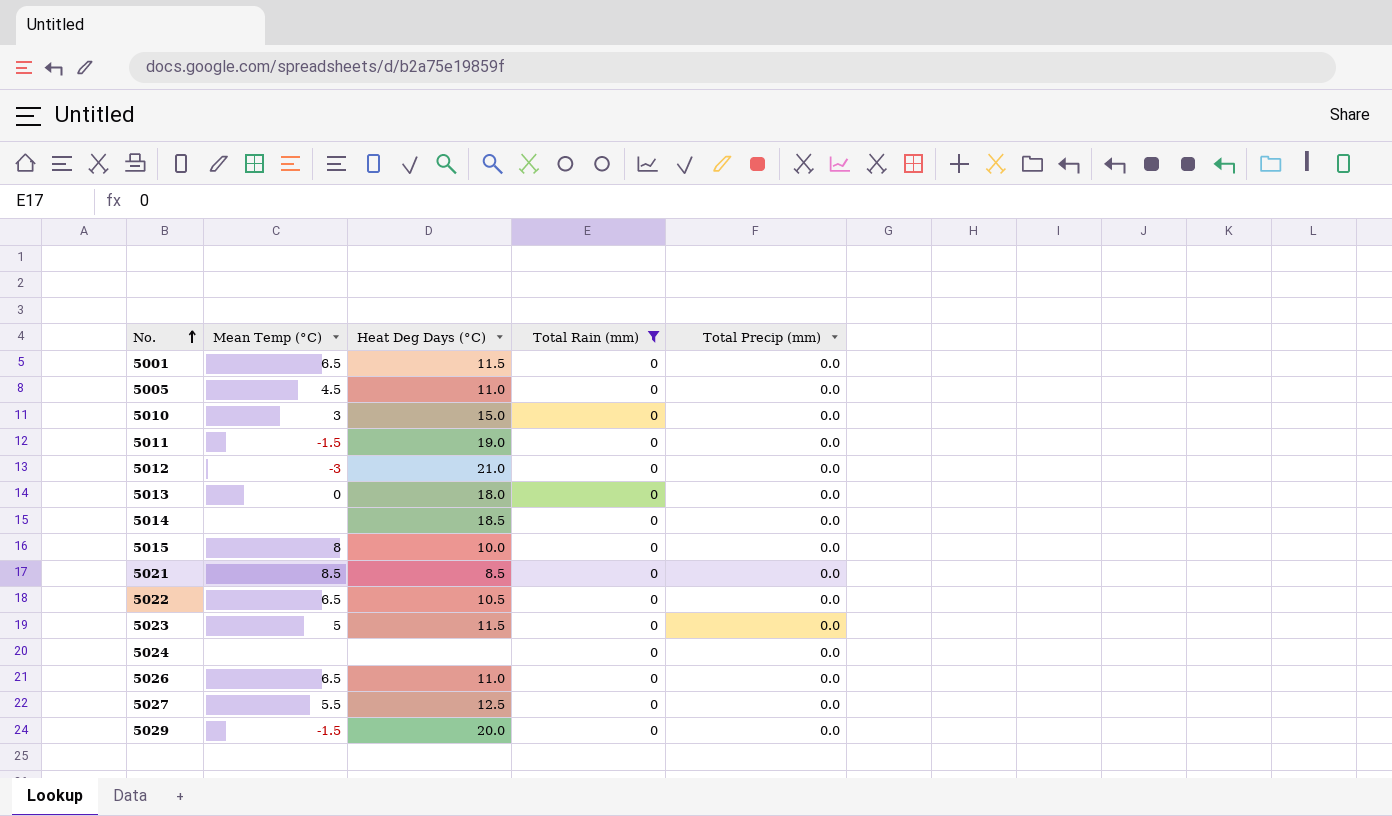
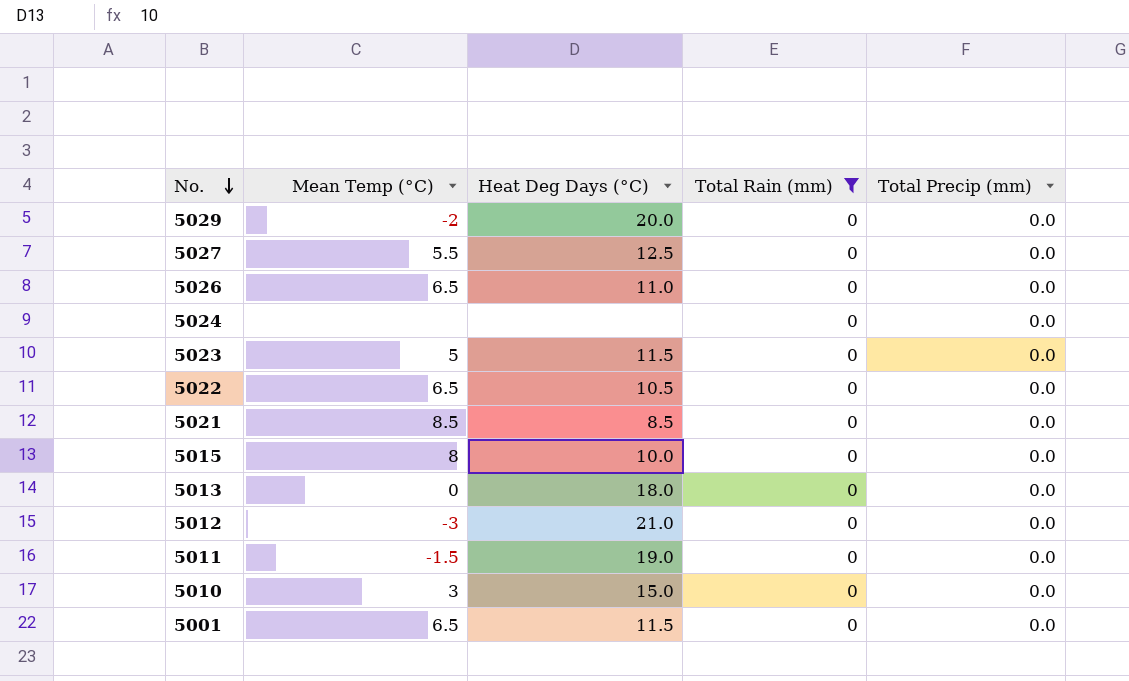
row order: No. ascending -> No. descending
row 5005: 4.5 | 11.0 | 0 | 0.0 -> none
row 5014: none | 18.5 | 0 | 0.0 -> none
5029 | Mean Temp (°C): -1.5 -> -2

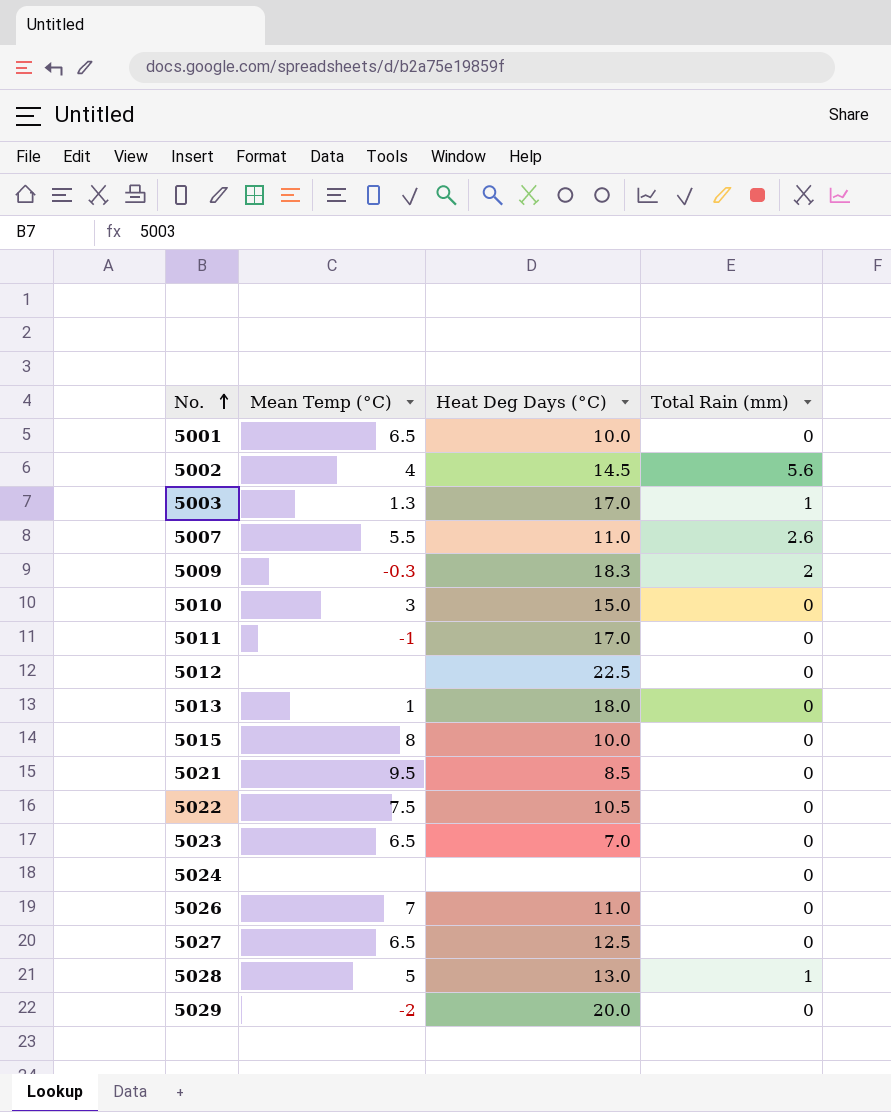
filter: Total Rain (mm) = 0 -> none
row order: No. descending -> No. ascending
column Total Precip (mm) | position: 5 -> none
5001 | Heat Deg Days (°C): 11.5 -> 10.0
5011 | Mean Temp (°C): -1.5 -> -1
5011 | Heat Deg Days (°C): 19.0 -> 17.0
5012 | Mean Temp (°C): -3 -> none
5012 | Heat Deg Days (°C): 21.0 -> 22.5
5013 | Mean Temp (°C): 0 -> 1
5021 | Mean Temp (°C): 8.5 -> 9.5
5022 | Mean Temp (°C): 6.5 -> 7.5
5023 | Mean Temp (°C): 5 -> 6.5
5023 | Heat Deg Days (°C): 11.5 -> 7.0
5026 | Mean Temp (°C): 6.5 -> 7
5027 | Mean Temp (°C): 5.5 -> 6.5

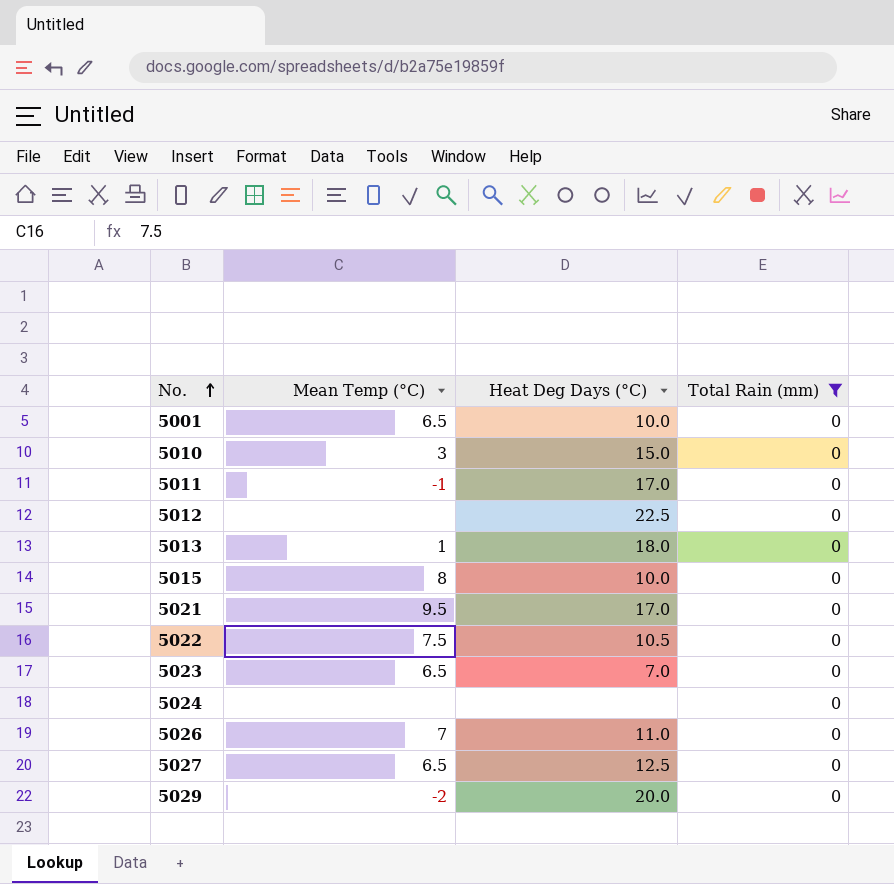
filter: none -> Total Rain (mm) = 0
5021 | Heat Deg Days (°C): 8.5 -> 17.0

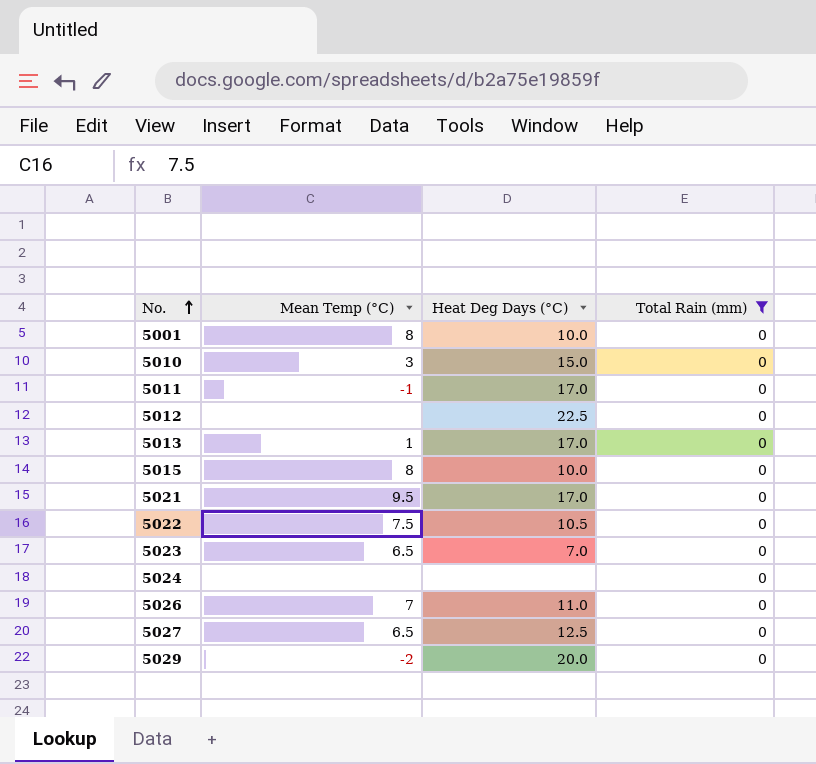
5001 | Mean Temp (°C): 6.5 -> 8
5013 | Heat Deg Days (°C): 18.0 -> 17.0

